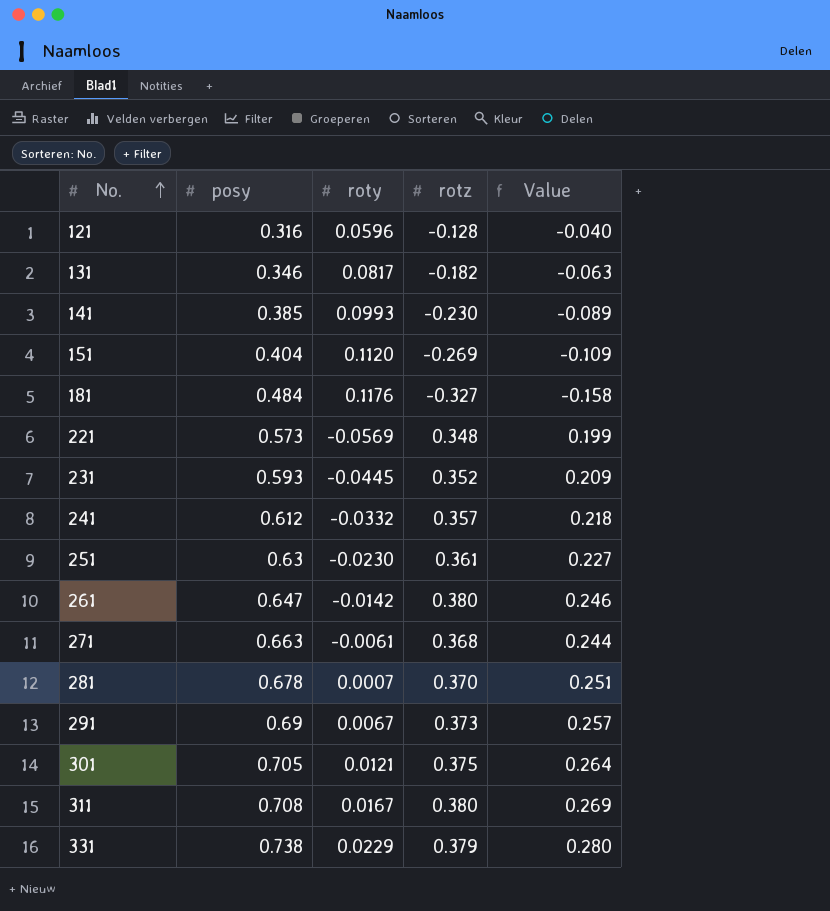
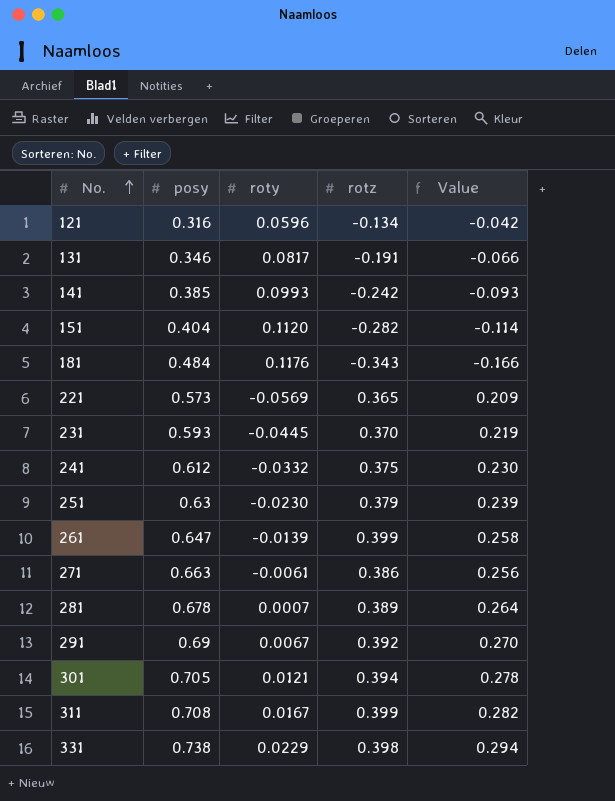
121 | rotz: -0.128 -> -0.134
121 | Value: -0.040 -> -0.042
131 | rotz: -0.182 -> -0.191
131 | Value: -0.063 -> -0.066
141 | rotz: -0.230 -> -0.242
141 | Value: -0.089 -> -0.093
151 | rotz: -0.269 -> -0.282
151 | Value: -0.109 -> -0.114
181 | rotz: -0.327 -> -0.343
181 | Value: -0.158 -> -0.166
221 | rotz: 0.348 -> 0.365
221 | Value: 0.199 -> 0.209
231 | rotz: 0.352 -> 0.370
231 | Value: 0.209 -> 0.219
241 | rotz: 0.357 -> 0.375
241 | Value: 0.218 -> 0.230
251 | rotz: 0.361 -> 0.379
251 | Value: 0.227 -> 0.239
261 | roty: -0.0142 -> -0.0139
261 | rotz: 0.380 -> 0.399
261 | Value: 0.246 -> 0.258
271 | rotz: 0.368 -> 0.386
271 | Value: 0.244 -> 0.256
281 | rotz: 0.370 -> 0.389
281 | Value: 0.251 -> 0.264
291 | rotz: 0.373 -> 0.392
291 | Value: 0.257 -> 0.270
301 | rotz: 0.375 -> 0.394
301 | Value: 0.264 -> 0.278
311 | rotz: 0.380 -> 0.399
311 | Value: 0.269 -> 0.282
331 | rotz: 0.379 -> 0.398
331 | Value: 0.280 -> 0.294

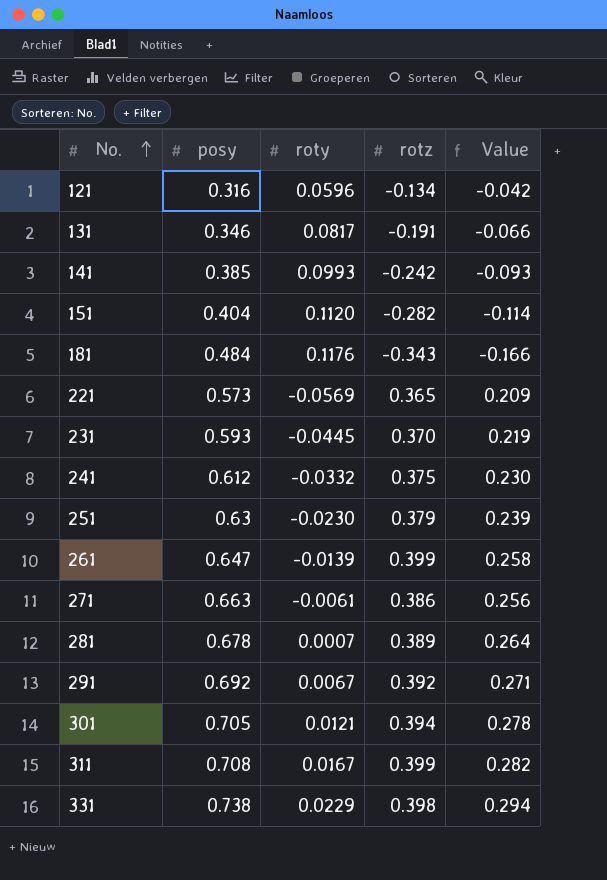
291 | posy: 0.69 -> 0.692
291 | Value: 0.270 -> 0.271

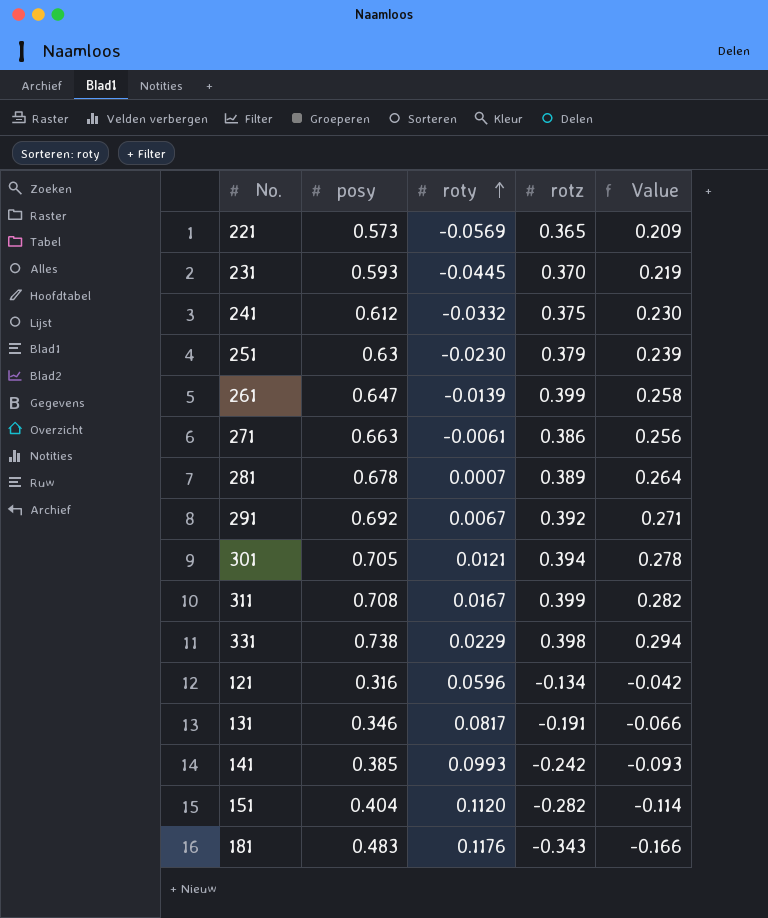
row order: No. ascending -> roty ascending
181 | posy: 0.484 -> 0.483

